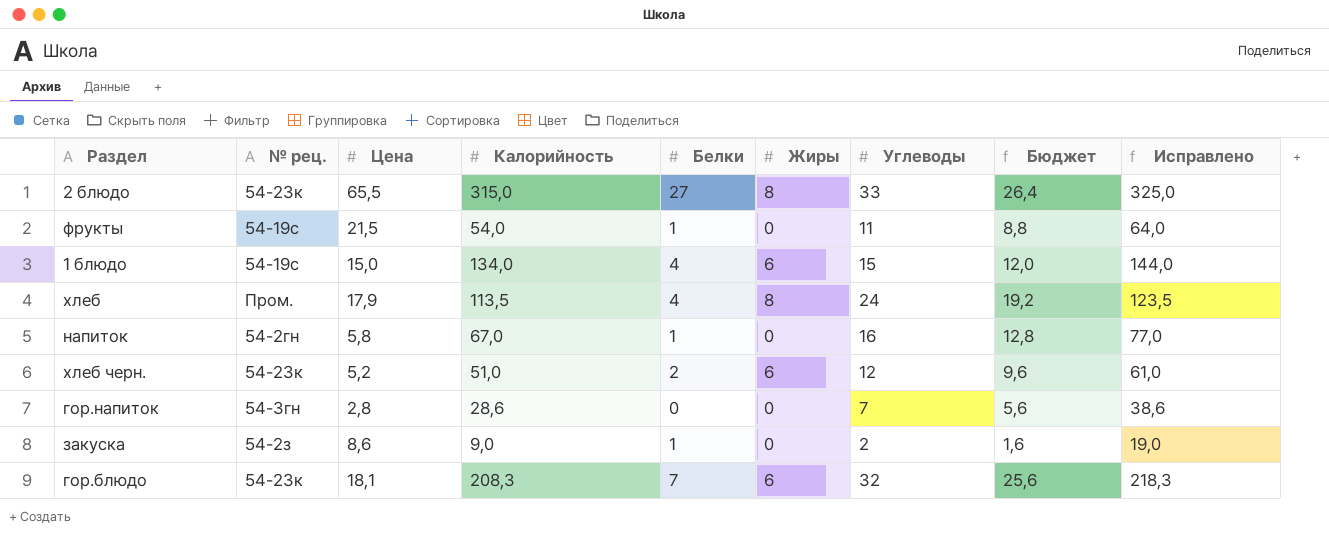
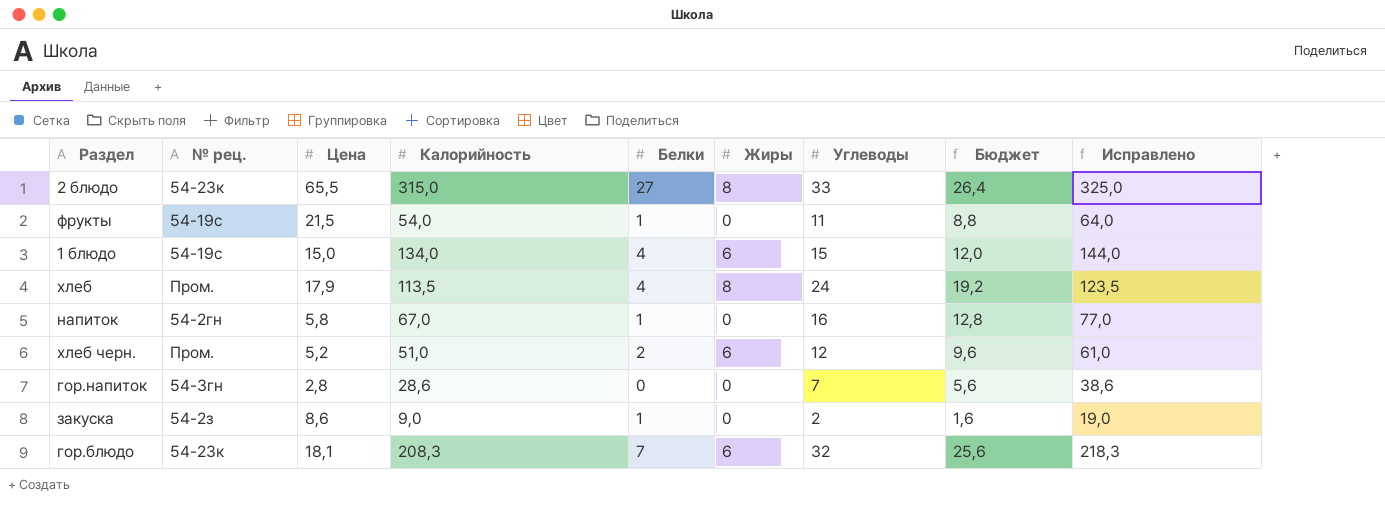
хлеб черн. | № рец.: 54-23к -> Пром.

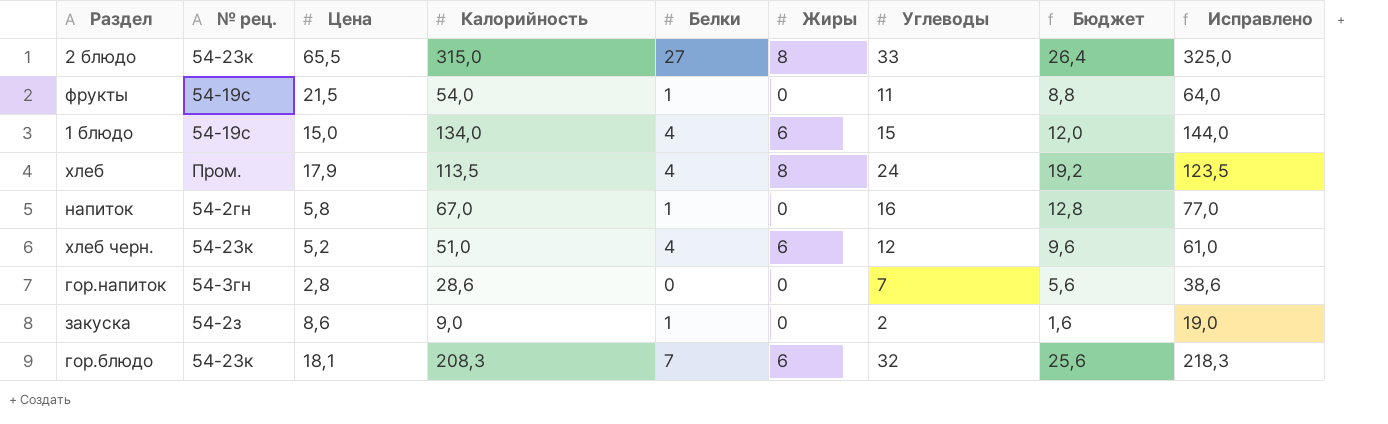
хлеб черн. | № рец.: Пром. -> 54-23к
хлеб черн. | Белки: 2 -> 4

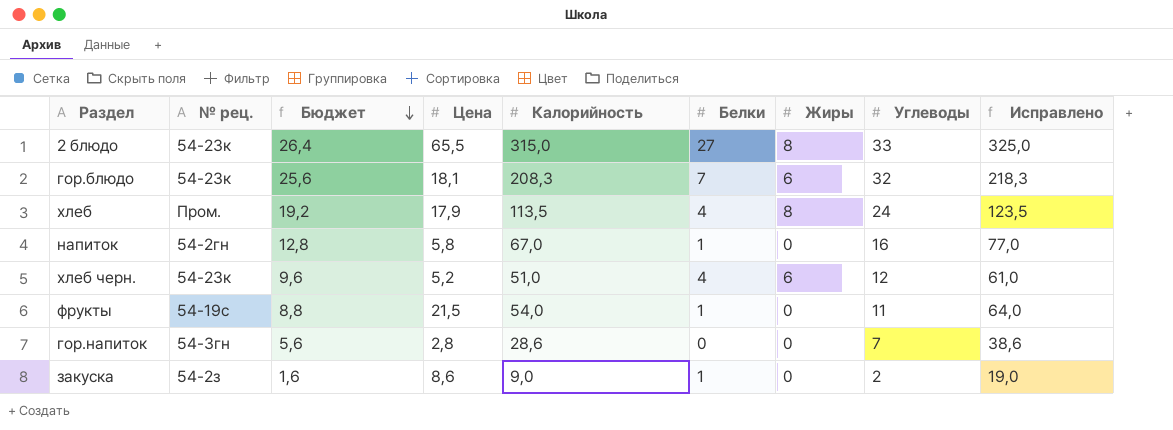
row order: none -> Бюджет descending
column Бюджет | position: 8 -> 3
row 1 блюдо: 54-19с | 15,0 | 134,0 | 4 | 6 | 15 | 12,0 | 144,0 -> none

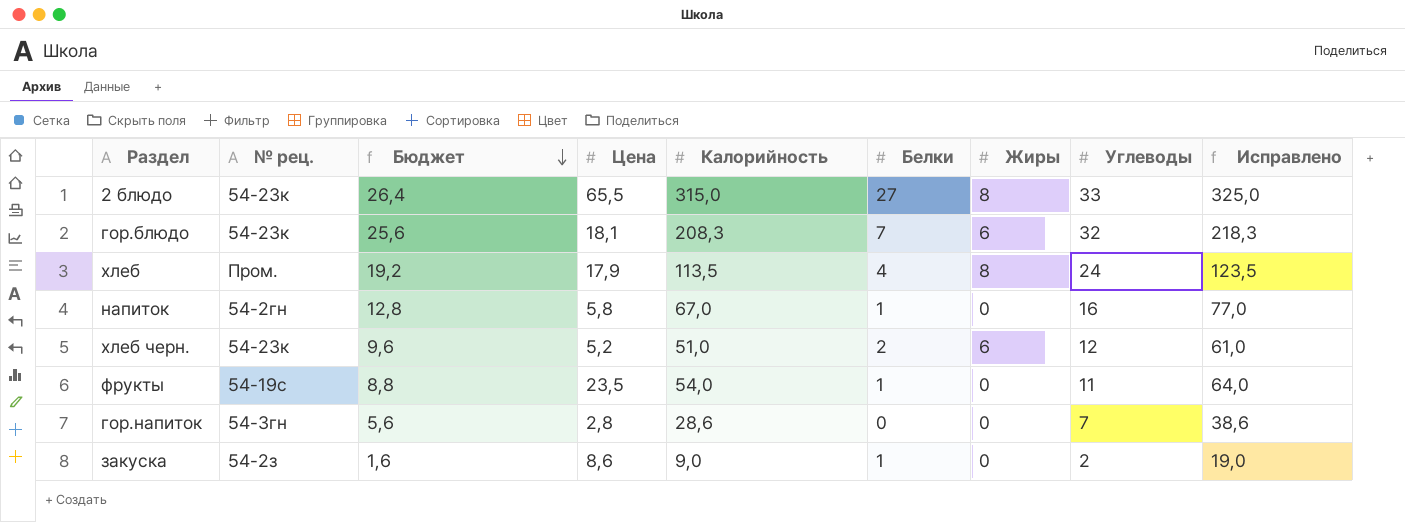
хлеб черн. | Белки: 4 -> 2
фрукты | Цена: 21,5 -> 23,5

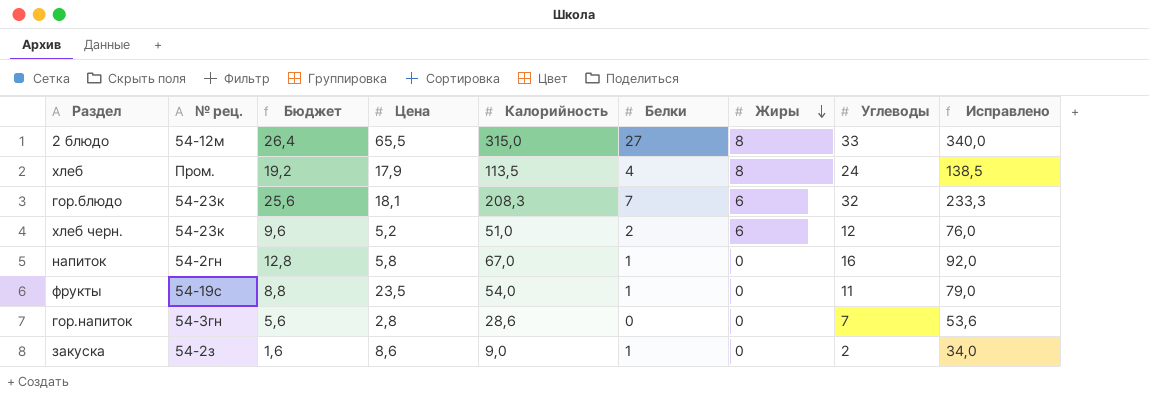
row order: Бюджет descending -> Жиры descending
column Исправлено | formula: [Калорийность] + 10 -> [Калорийность] + 25
2 блюдо | № рец.: 54-23к -> 54-12м

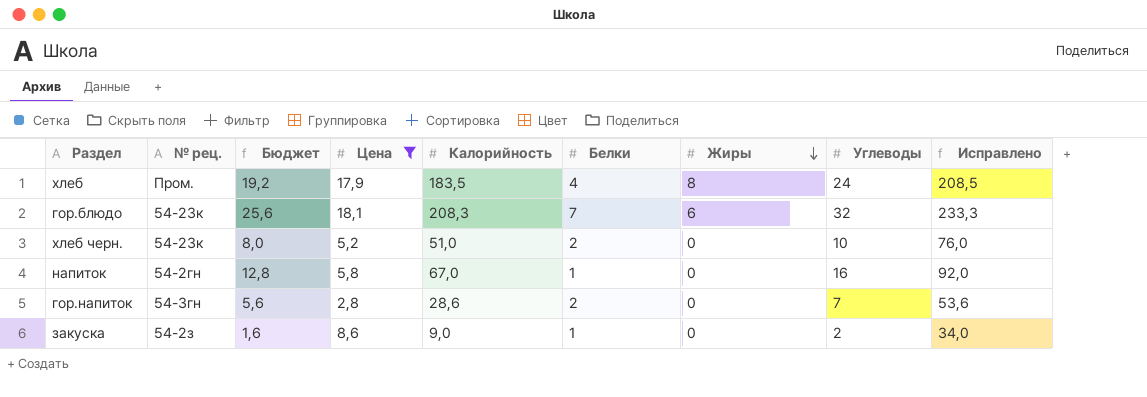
filter: none -> Цена <= 18,1
хлеб | Калорийность: 113,5 -> 183,5
хлеб | Исправлено: 138,5 -> 208,5
хлеб черн. | Бюджет: 9,6 -> 8,0
хлеб черн. | Жиры: 6 -> 0
хлеб черн. | Углеводы: 12 -> 10
гор.напиток | Белки: 0 -> 2

